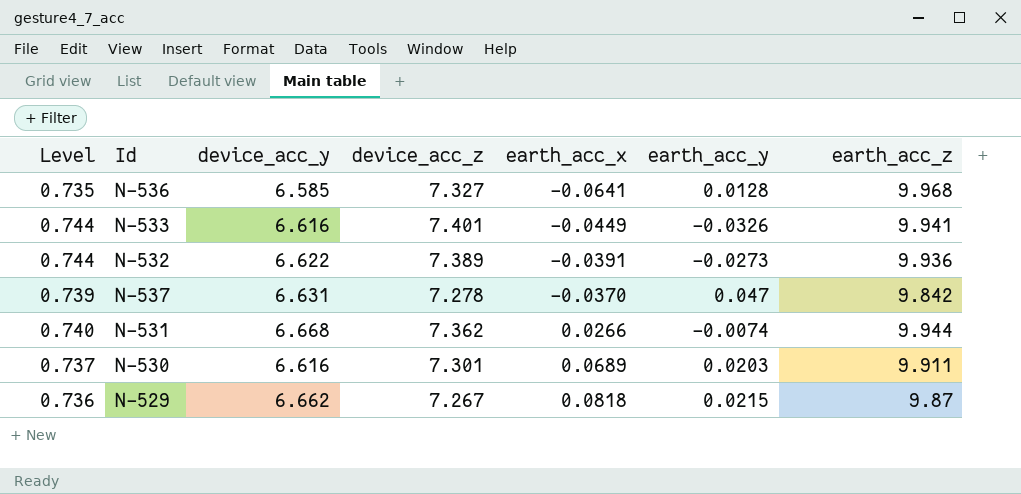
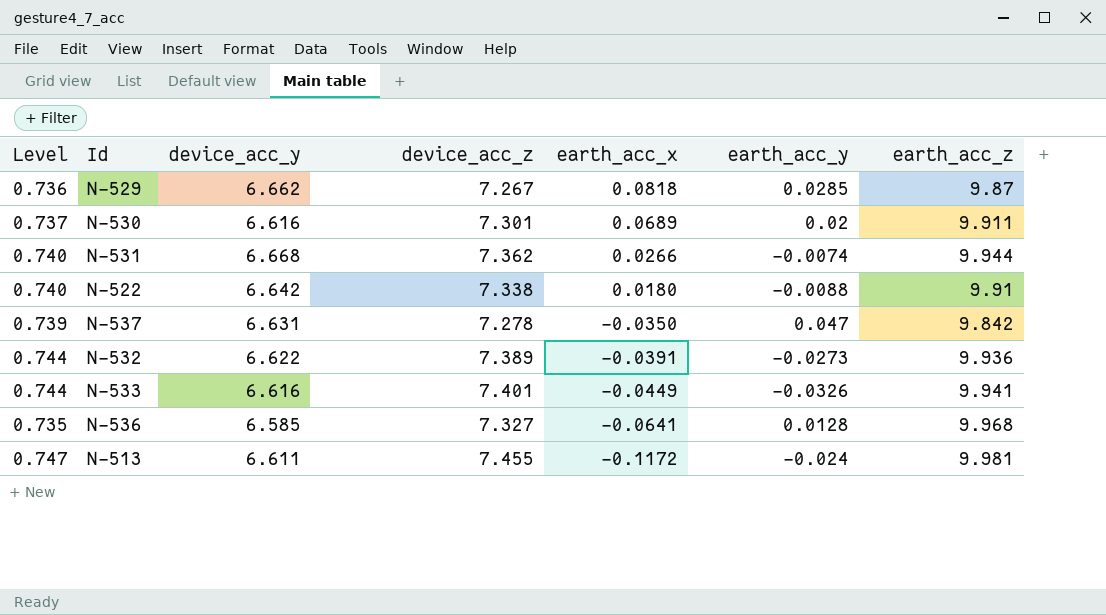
row order: earth_acc_x ascending -> earth_acc_x descending
N-529 | earth_acc_y: 0.0215 -> 0.0285
N-530 | earth_acc_y: 0.0203 -> 0.02
row N-522: none -> 0.740 | 6.642 | 7.338 | 0.0180 | -0.0088 | 9.91
N-537 | earth_acc_x: -0.0370 -> -0.0350
row N-513: none -> 0.747 | 6.611 | 7.455 | -0.1172 | -0.024 | 9.981

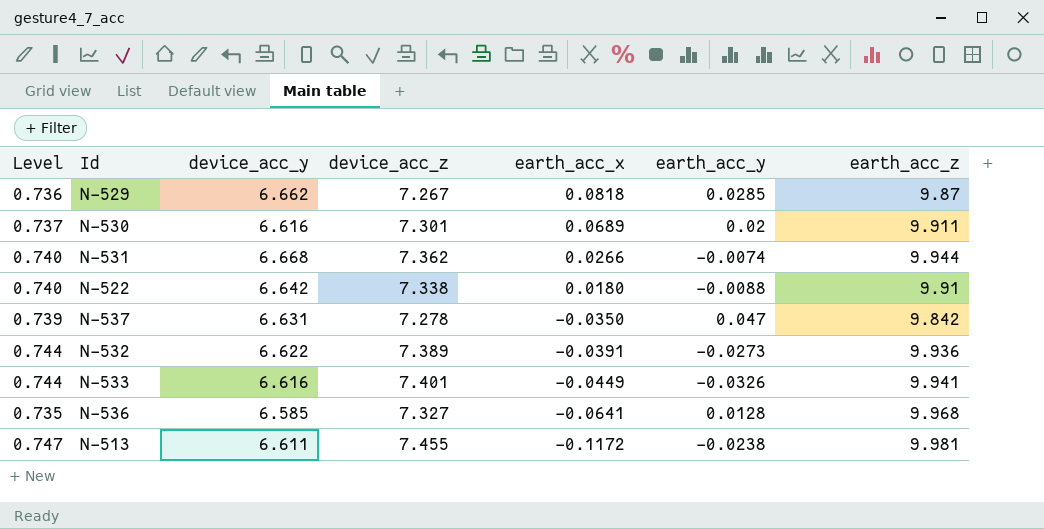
N-513 | earth_acc_y: -0.024 -> -0.0238

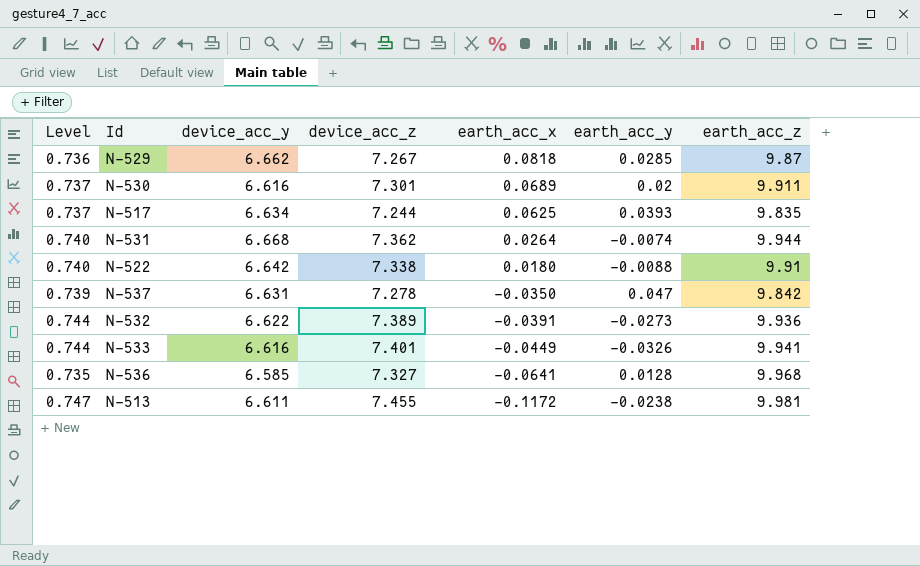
row N-517: none -> 0.737 | 6.634 | 7.244 | 0.0625 | 0.0393 | 9.835
N-531 | earth_acc_x: 0.0266 -> 0.0264

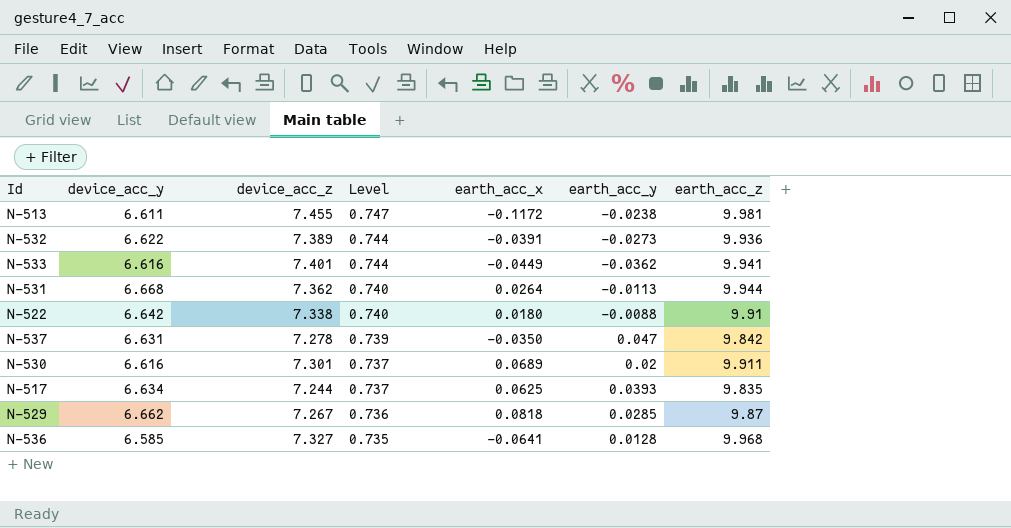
row order: earth_acc_x descending -> Level descending
column Level | position: 1 -> 4
N-533 | earth_acc_y: -0.0326 -> -0.0362
N-531 | earth_acc_y: -0.0074 -> -0.0113

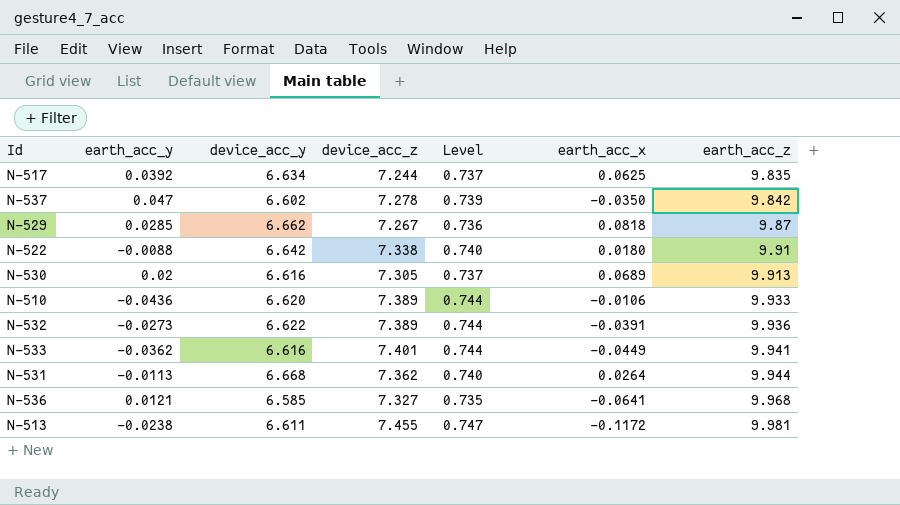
row order: Level descending -> earth_acc_z ascending
column earth_acc_y | position: 6 -> 2
N-517 | earth_acc_y: 0.0393 -> 0.0392
N-537 | device_acc_y: 6.631 -> 6.602
N-530 | device_acc_z: 7.301 -> 7.305
N-530 | earth_acc_z: 9.911 -> 9.913
row N-510: none -> -0.0436 | 6.620 | 7.389 | 0.744 | -0.0106 | 9.933
N-536 | earth_acc_y: 0.0128 -> 0.0121

